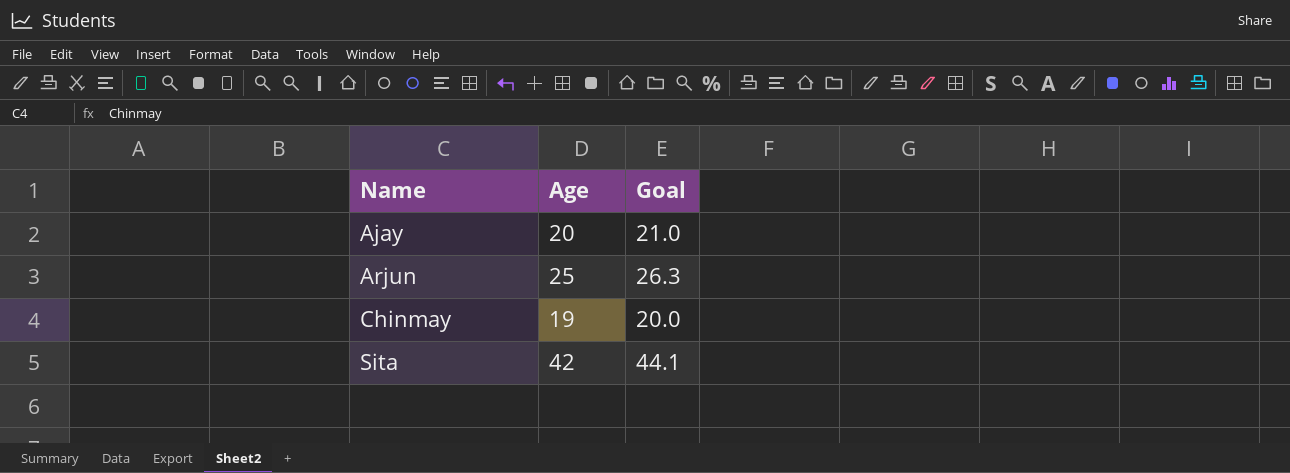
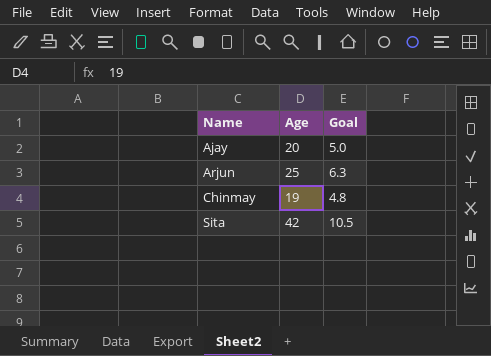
column Goal | formula: [Age] * 1.05 -> [Age] * 0.25

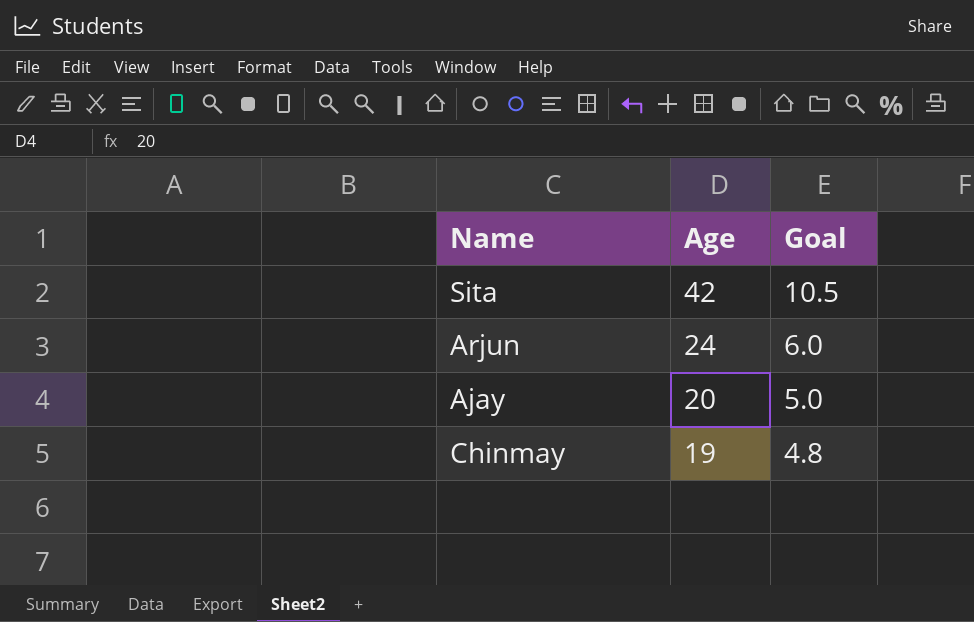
row order: Name ascending -> Age descending
Arjun | Age: 25 -> 24
Arjun | Goal: 6.3 -> 6.0

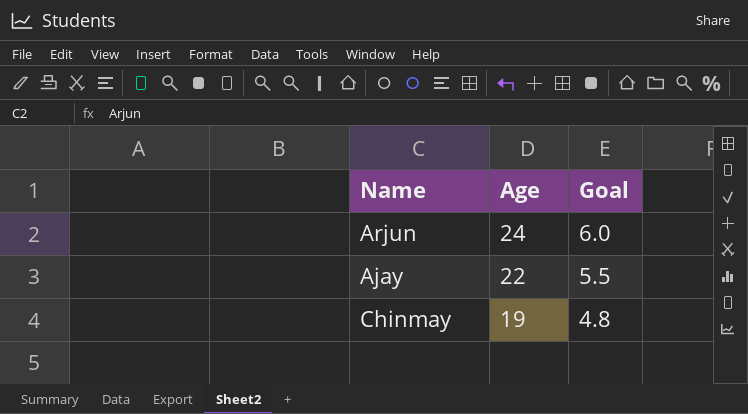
row Sita: 42 | 10.5 -> none
Ajay | Age: 20 -> 22
Ajay | Goal: 5.0 -> 5.5

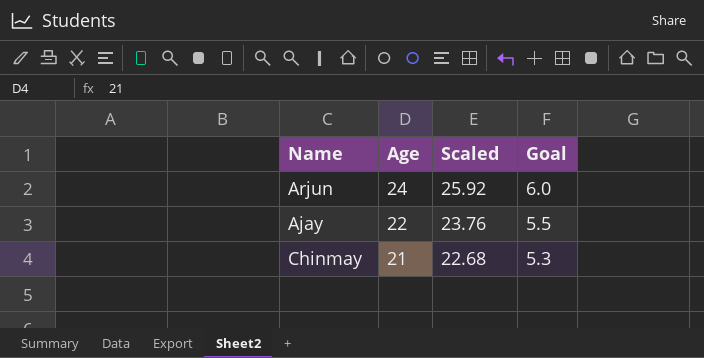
column Scaled | formula: none -> [Age] * 1.08
Chinmay | Age: 19 -> 21
Chinmay | Goal: 4.8 -> 5.3

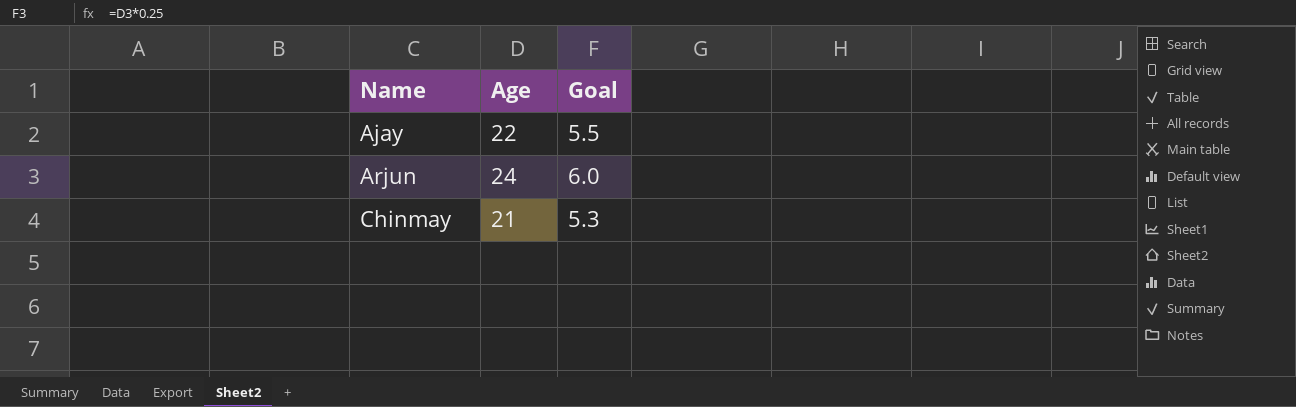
row order: Age descending -> Name ascending
column Scaled | formula: [Age] * 1.08 -> none

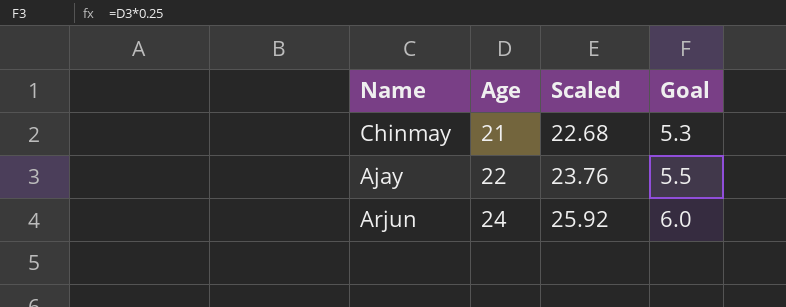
row order: Name ascending -> Age ascending
column Scaled | formula: none -> [Age] * 1.08

